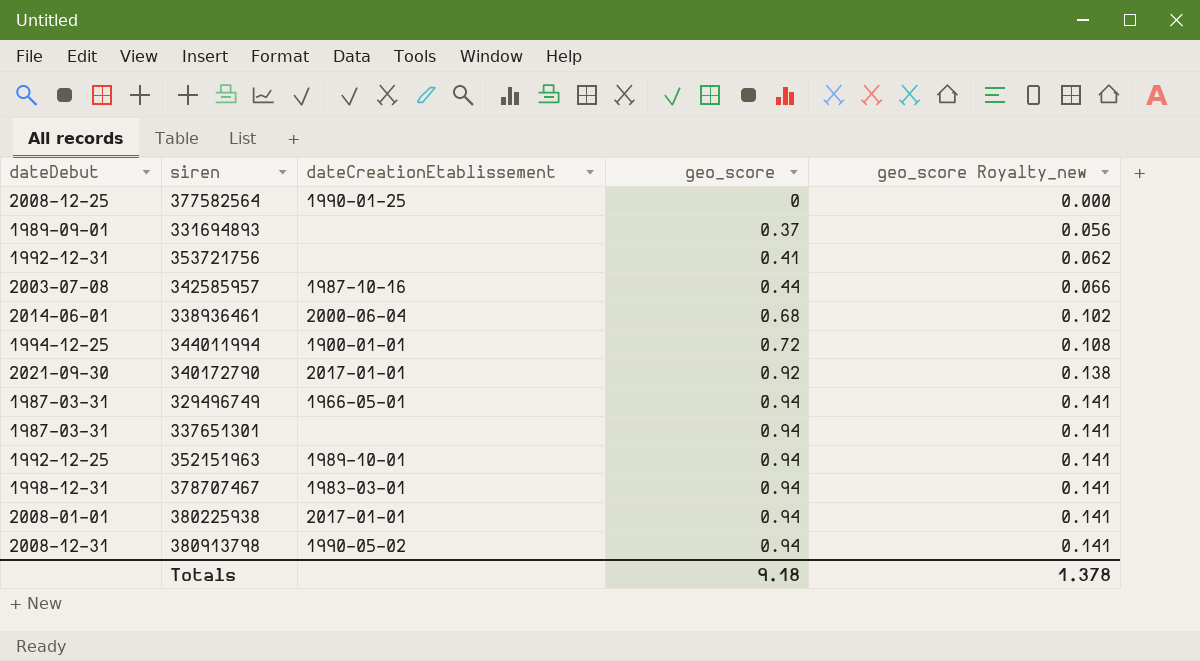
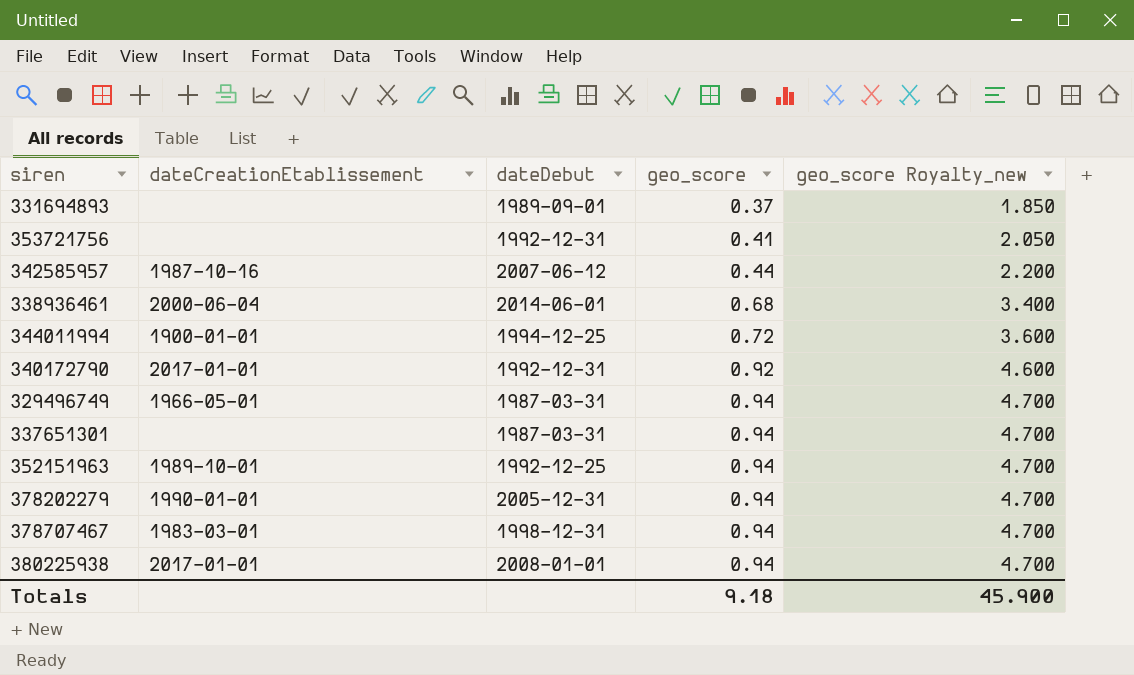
column dateDebut | position: 1 -> 3
column geo_score Royalty_new | formula: [geo_score] * 0.15 -> [geo_score] * 5
row 377582564: 2008-12-25 | 1990-01-25 | 0 | 0.000 -> none
row 380913798: 2008-12-31 | 1990-05-02 | 0.94 | 0.141 -> none
342585957 | dateDebut: 2003-07-08 -> 2007-06-12
340172790 | dateDebut: 2021-09-30 -> 1992-12-31
row 378202279: none -> 1990-01-01 | 2005-12-31 | 0.94 | 4.700
Totals | geo_score Royalty_new: 1.378 -> 45.900

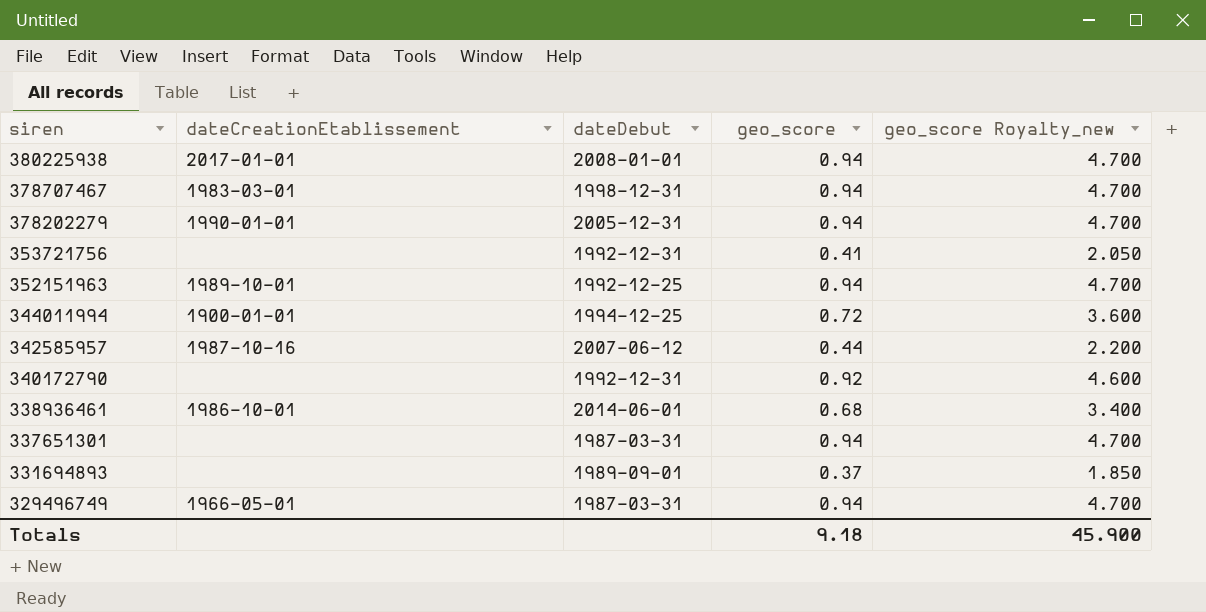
row order: geo_score ascending -> siren descending
340172790 | dateCreationEtablissement: 2017-01-01 -> none
338936461 | dateCreationEtablissement: 2000-06-04 -> 1986-10-01

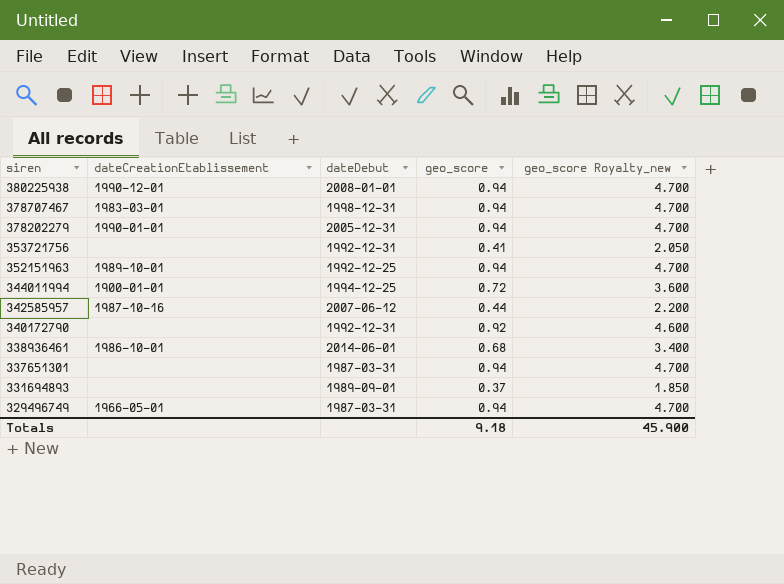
380225938 | dateCreationEtablissement: 2017-01-01 -> 1990-12-01

